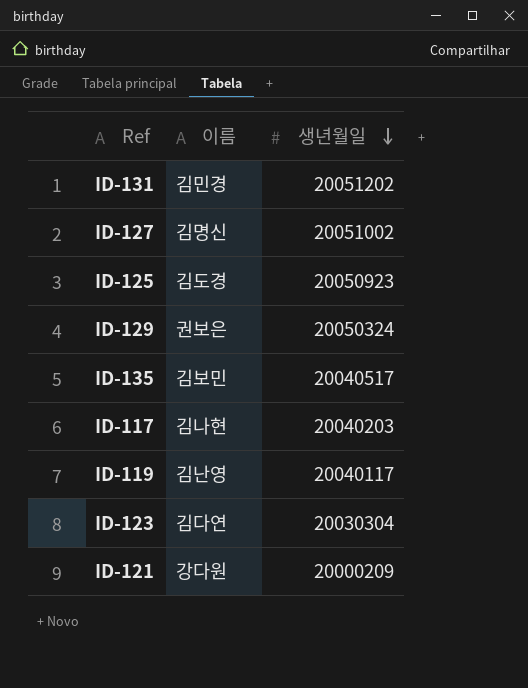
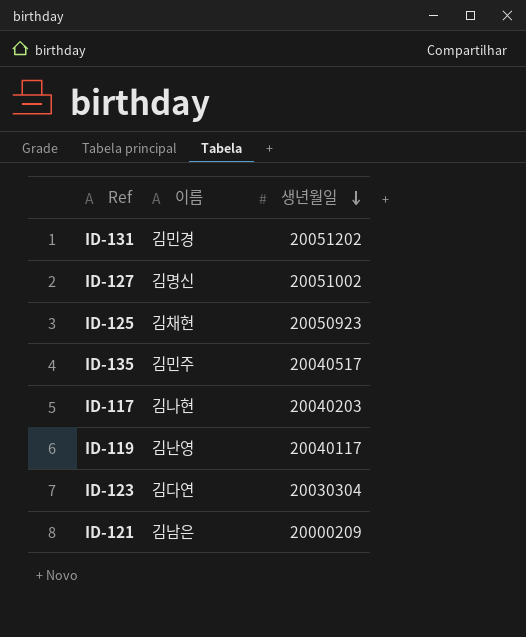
row ID-129: 권보은 | 20050324 -> none
ID-125 | 이름: 김도경 -> 김채현
ID-135 | 이름: 김보민 -> 김민주
ID-121 | 이름: 강다원 -> 김남은

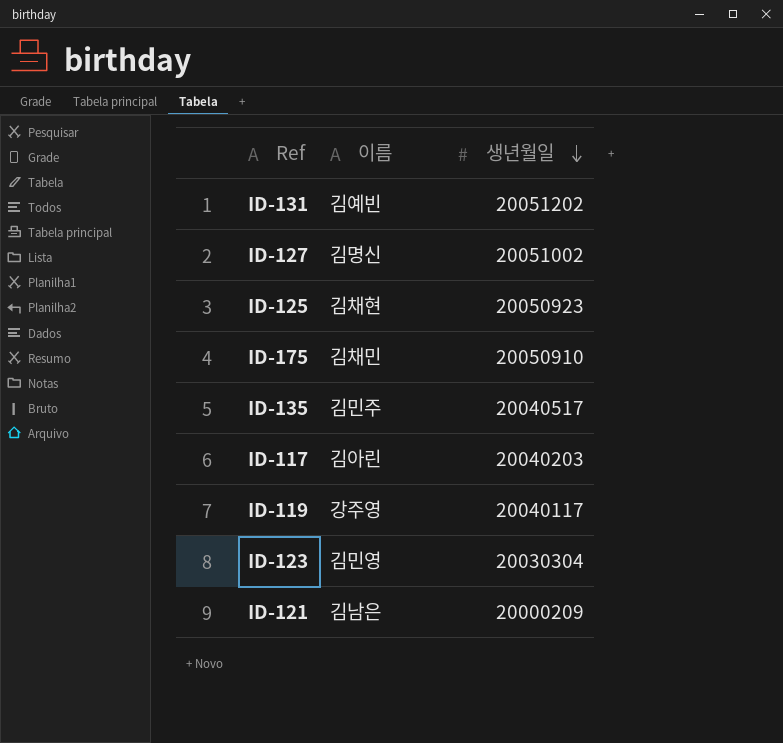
ID-131 | 이름: 김민경 -> 김예빈
row ID-175: none -> 김채민 | 20050910
ID-117 | 이름: 김나현 -> 김아린
ID-119 | 이름: 김난영 -> 강주영
ID-123 | 이름: 김다연 -> 김민영

